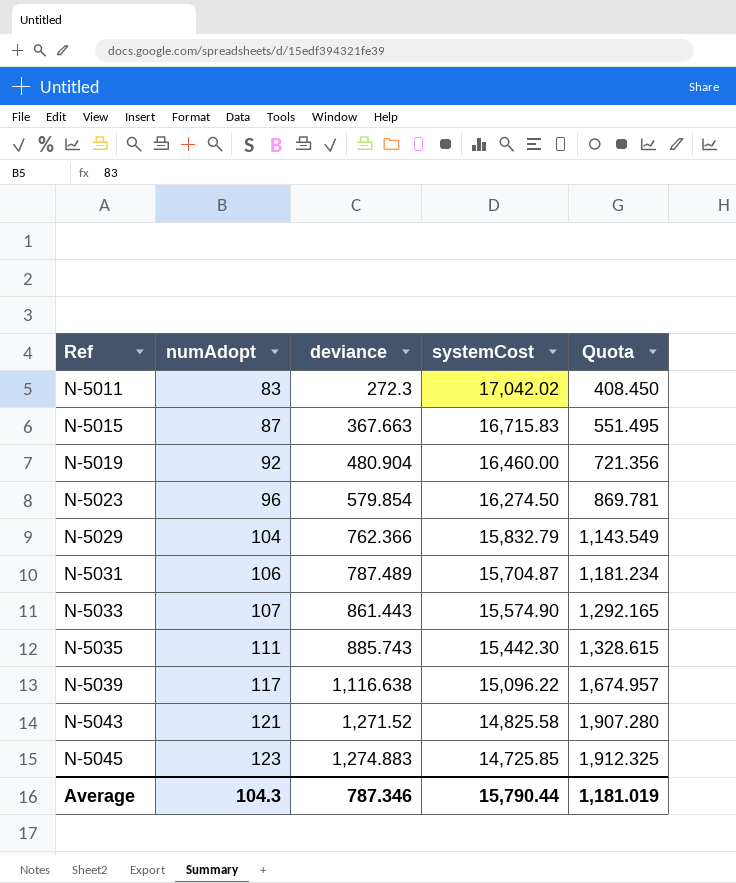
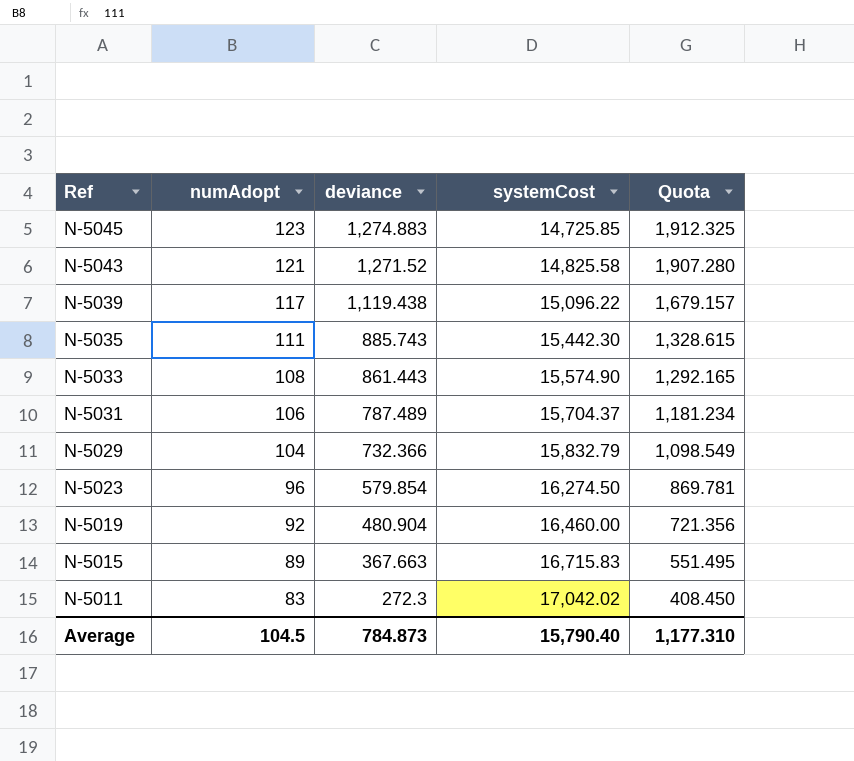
row order: Ref ascending -> Ref descending
N-5039 | deviance: 1,116.638 -> 1,119.438
N-5039 | Quota: 1,674.957 -> 1,679.157
N-5033 | numAdopt: 107 -> 108
N-5031 | systemCost: 15,704.87 -> 15,704.37
N-5029 | deviance: 762.366 -> 732.366
N-5029 | Quota: 1,143.549 -> 1,098.549
N-5015 | numAdopt: 87 -> 89
Average | numAdopt: 104.3 -> 104.5
Average | deviance: 787.346 -> 784.873
Average | systemCost: 15,790.44 -> 15,790.40
Average | Quota: 1,181.019 -> 1,177.310

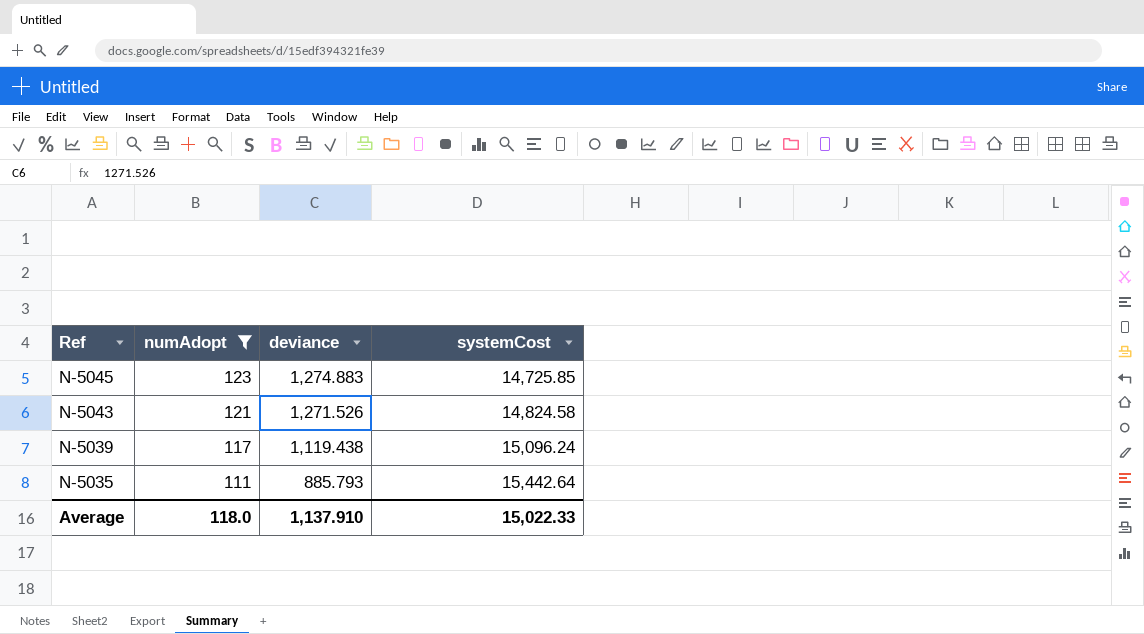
filter: none -> numAdopt >= 111
column Quota | formula: [deviance] * 1.5 -> none
N-5043 | deviance: 1,271.52 -> 1,271.526
N-5043 | systemCost: 14,825.58 -> 14,824.58
N-5039 | systemCost: 15,096.22 -> 15,096.24
N-5035 | deviance: 885.743 -> 885.793
N-5035 | systemCost: 15,442.30 -> 15,442.64
Average | numAdopt: 104.5 -> 118.0
Average | deviance: 784.873 -> 1,137.910
Average | systemCost: 15,790.40 -> 15,022.33

